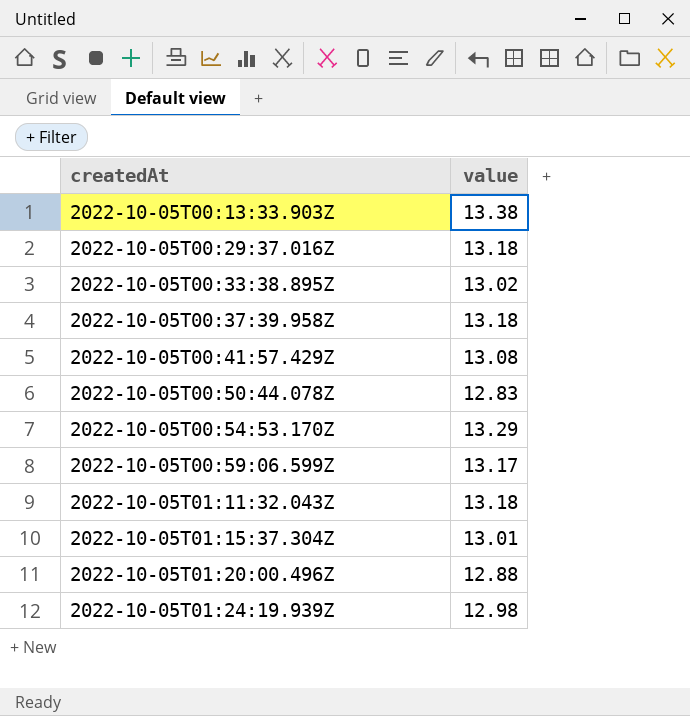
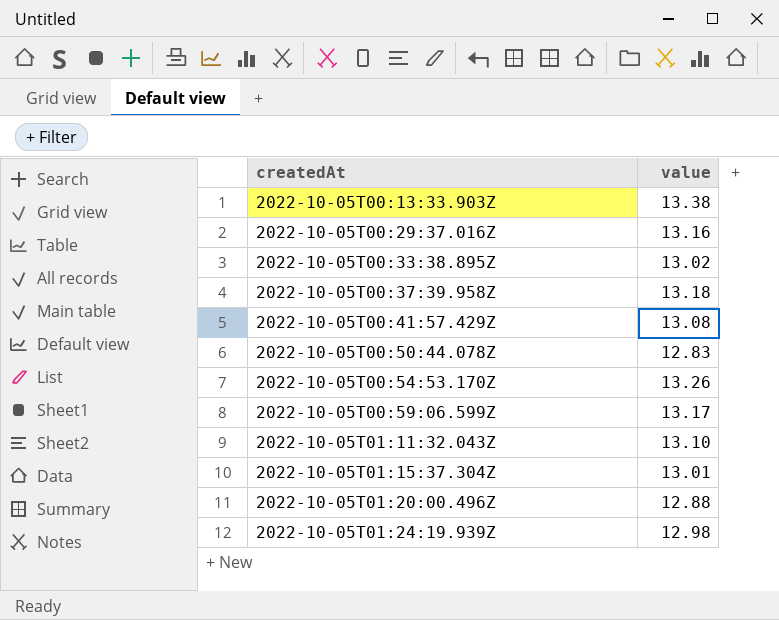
2022-10-05T00:29:37.016Z | value: 13.18 -> 13.16
2022-10-05T00:54:53.170Z | value: 13.29 -> 13.26
2022-10-05T01:11:32.043Z | value: 13.18 -> 13.10

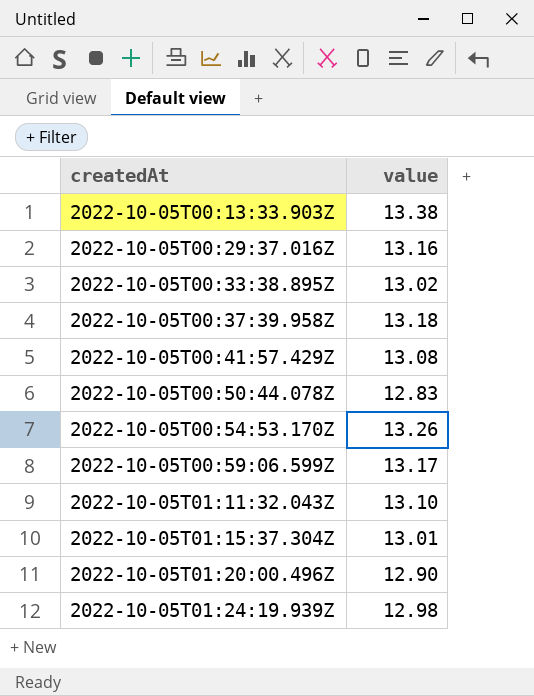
2022-10-05T01:20:00.496Z | value: 12.88 -> 12.90

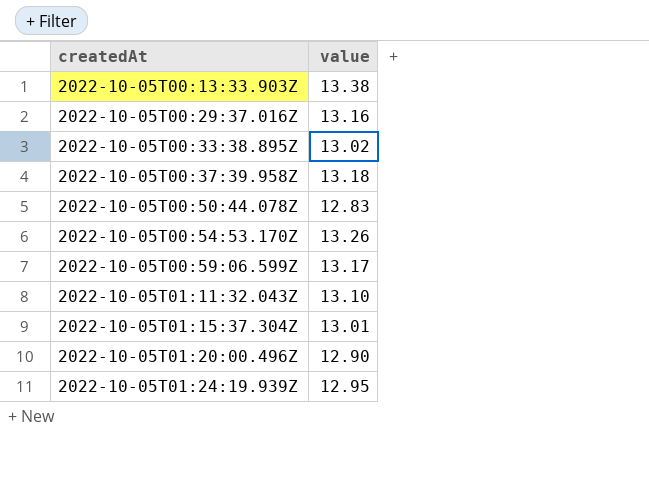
row 2022-10-05T00:41:57.429Z: 13.08 -> none
2022-10-05T01:24:19.939Z | value: 12.98 -> 12.95

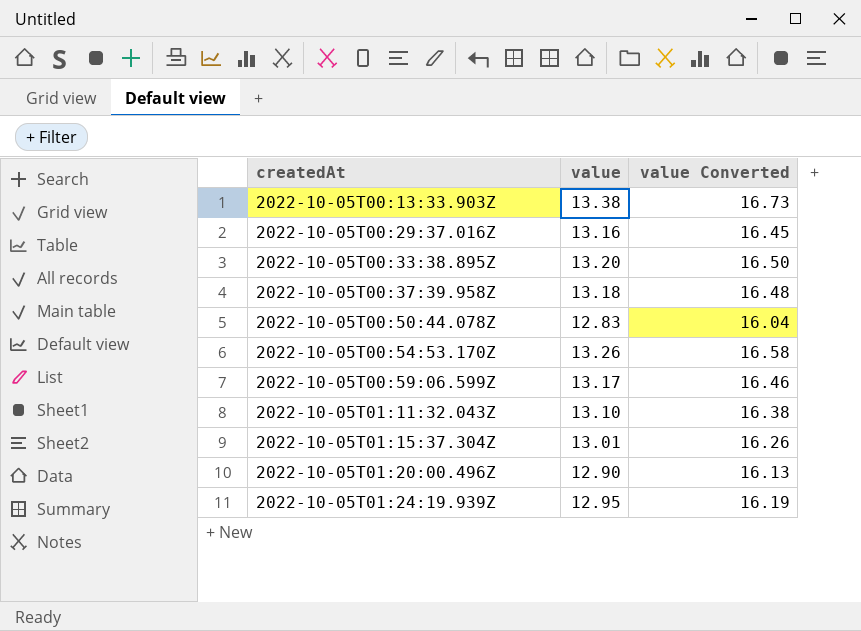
column value Converted | formula: none -> [value] * 1.25
2022-10-05T00:33:38.895Z | value: 13.02 -> 13.20

